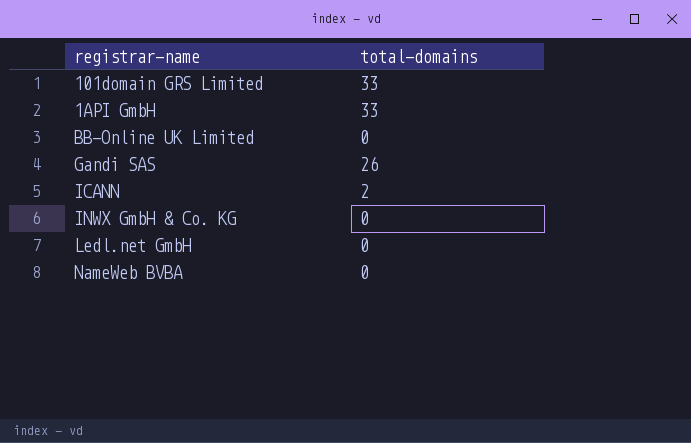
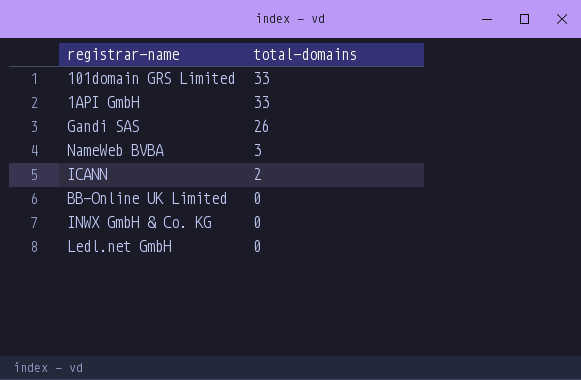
row order: none -> total-domains descending
NameWeb BVBA | total-domains: 0 -> 3

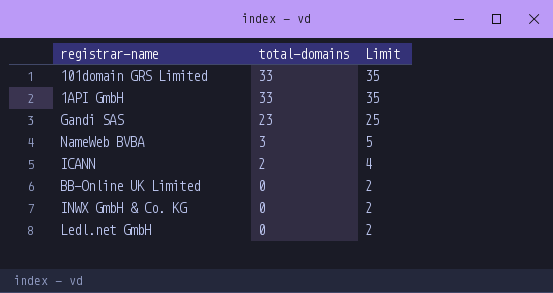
column Limit | formula: none -> [total-domains] + 2
Gandi SAS | total-domains: 26 -> 23

